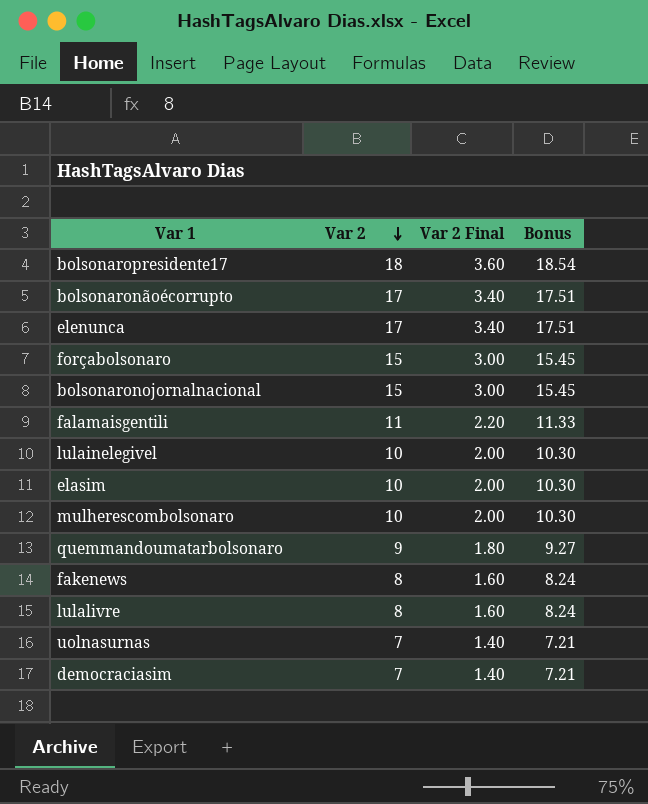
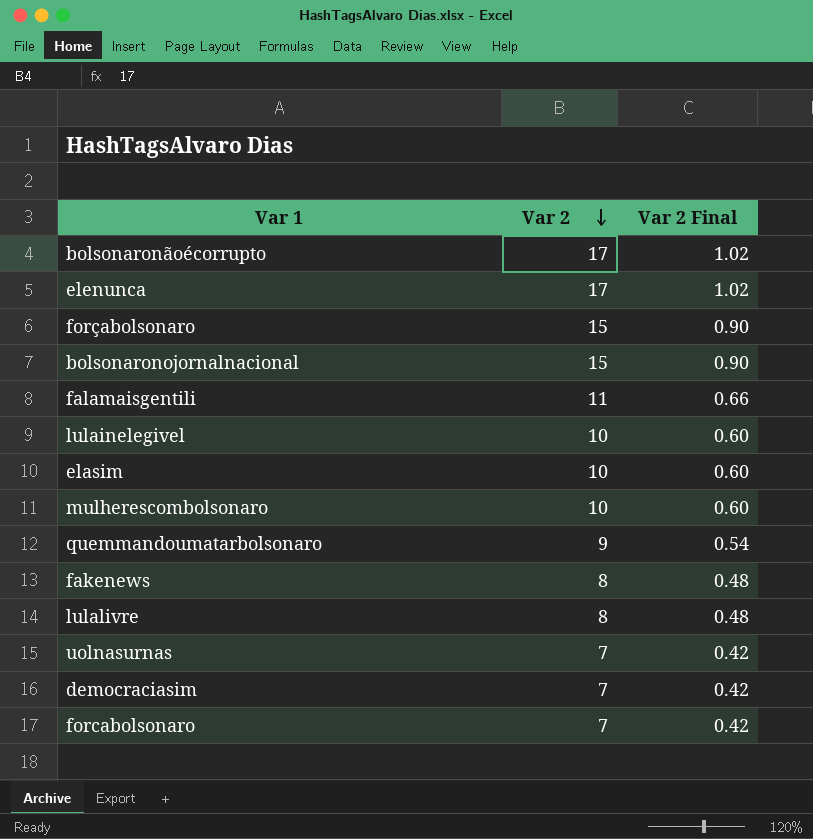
column Bonus | formula: [Var 2] * 1.03 -> none
column Var 2 Final | formula: [Var 2] * 0.2 -> [Var 2] * 0.06
row bolsonaropresidente17: 18 | 3.60 | 18.54 -> none
row forcabolsonaro: none -> 7 | 0.42

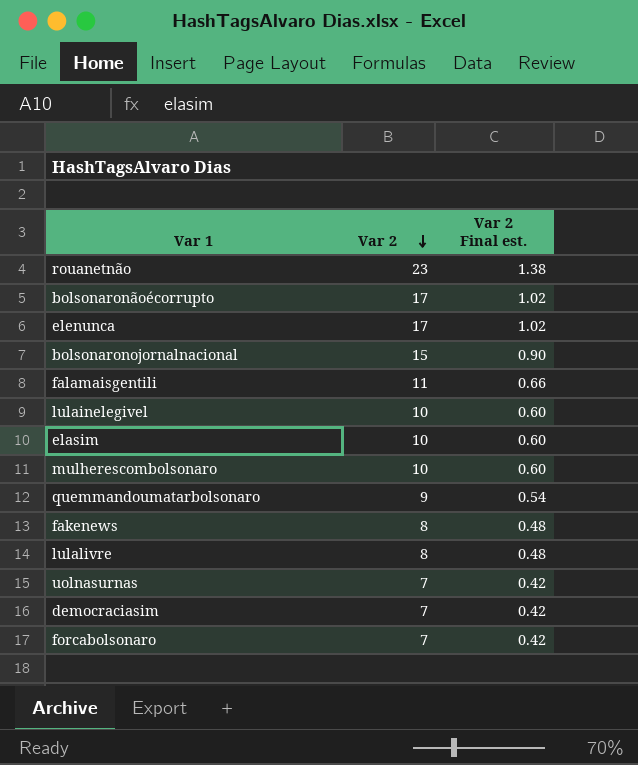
column name: Var 2 Final -> Var 2 Final est.
row forçabolsonaro: 15 | 0.90 -> none
row rouanetnão: none -> 23 | 1.38

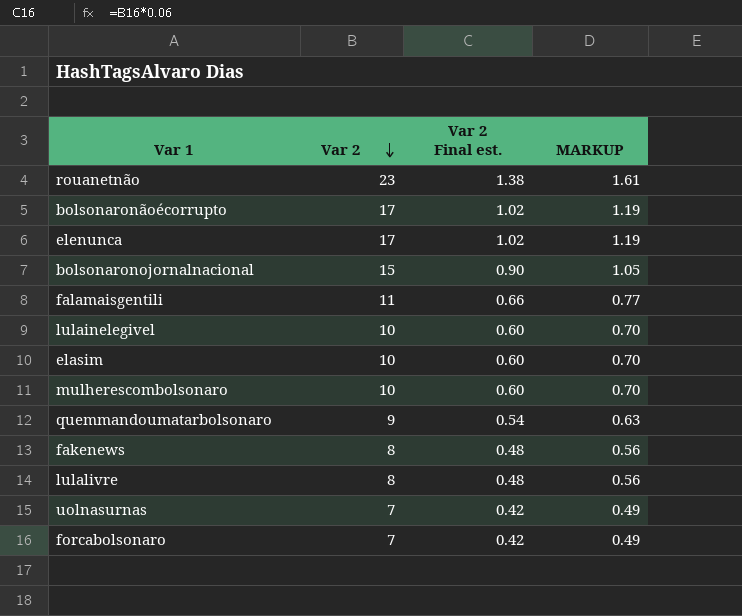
column MARKUP | formula: none -> [Var 2] * 0.07
row democraciasim: 7 | 0.42 -> none

